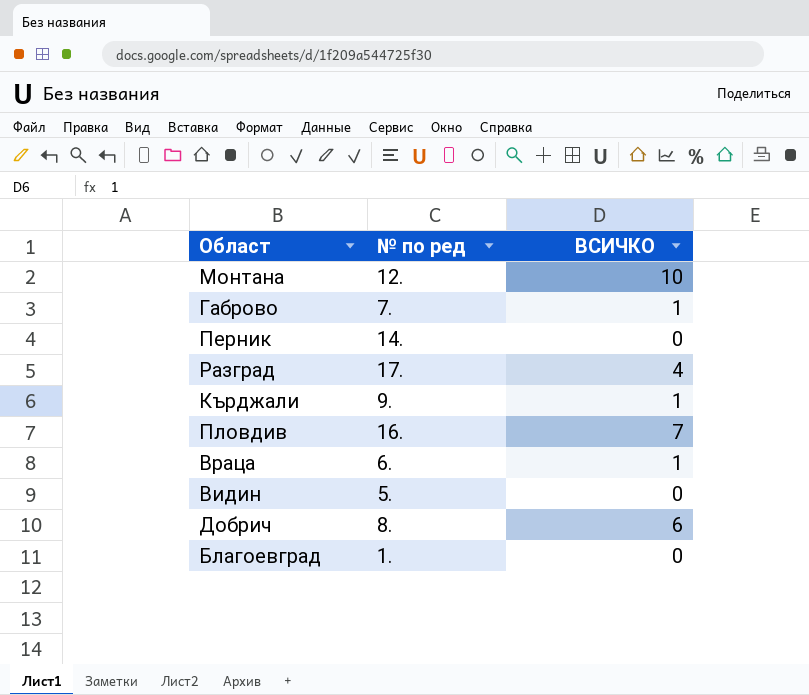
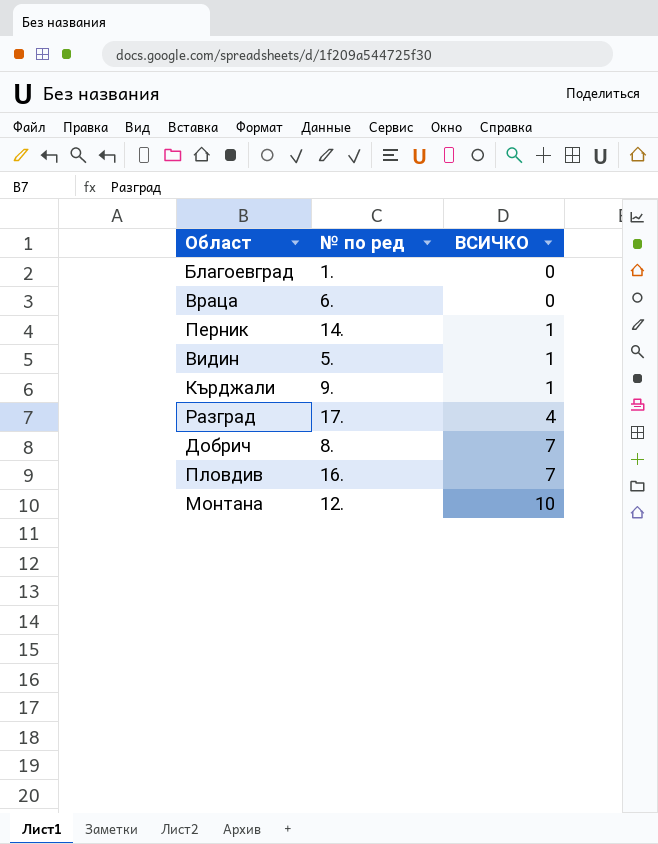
row order: none -> ВСИЧКО ascending
row Габрово: 7. | 1 -> none
Враца | ВСИЧКО: 1 -> 0
Перник | ВСИЧКО: 0 -> 1
Видин | ВСИЧКО: 0 -> 1
Добрич | ВСИЧКО: 6 -> 7

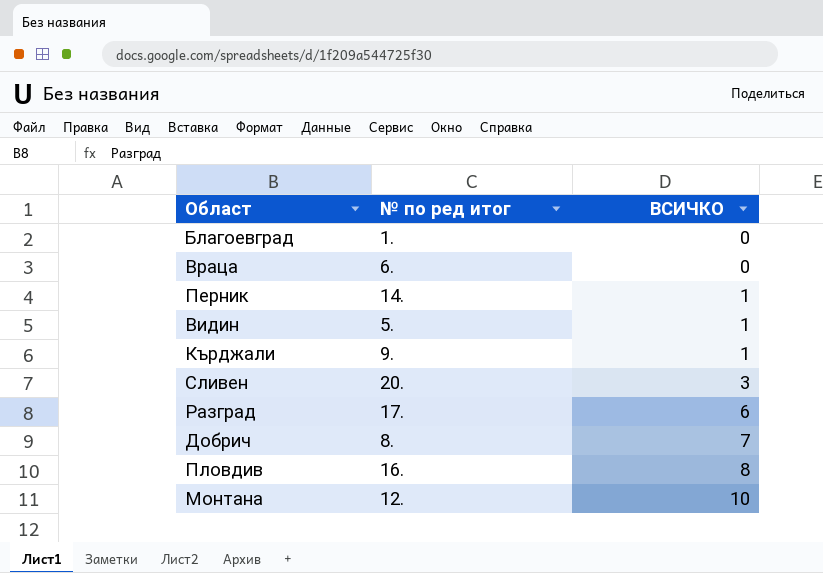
column name: № по ред -> № по ред итог
row Сливен: none -> 20. | 3
Разград | ВСИЧКО: 4 -> 6
Пловдив | ВСИЧКО: 7 -> 8

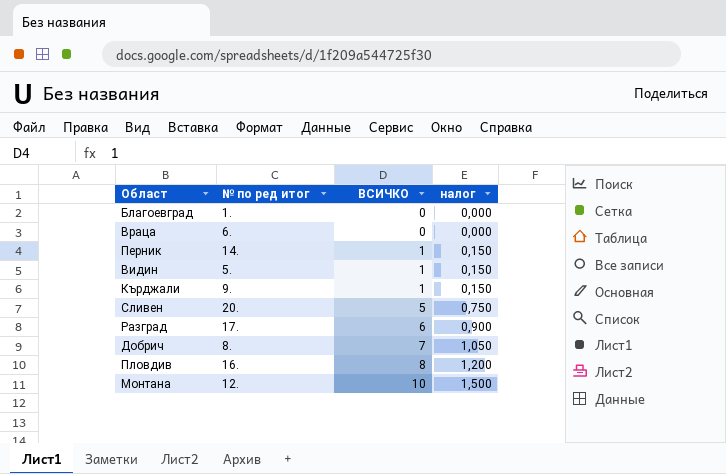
column налог | formula: none -> [ВСИЧКО] * 0,15
Сливен | ВСИЧКО: 3 -> 5

